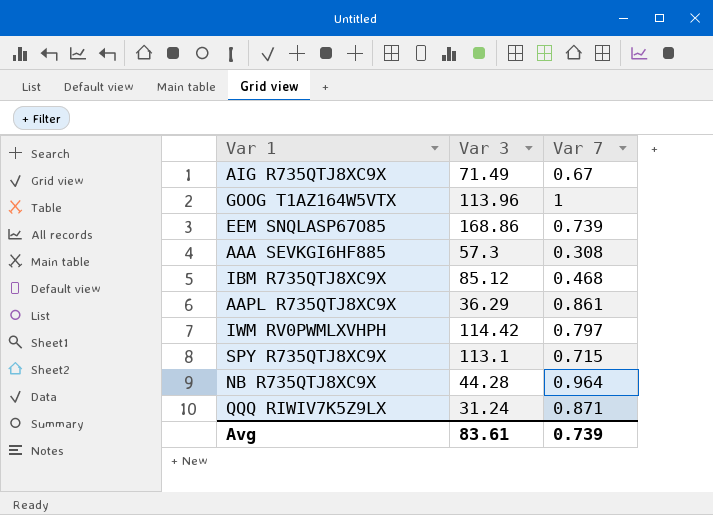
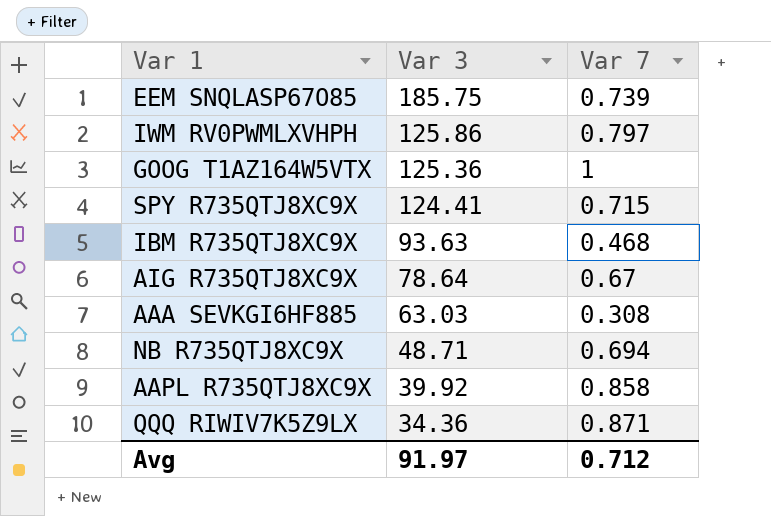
row order: none -> Var 3 descending
EEM SNQLASP67O85 | Var 3: 168.86 -> 185.75
IWM RV0PWMLXVHPH | Var 3: 114.42 -> 125.86
GOOG T1AZ164W5VTX | Var 3: 113.96 -> 125.36
SPY R735QTJ8XC9X | Var 3: 113.1 -> 124.41
IBM R735QTJ8XC9X | Var 3: 85.12 -> 93.63
AIG R735QTJ8XC9X | Var 3: 71.49 -> 78.64
AAA SEVKGI6HF885 | Var 3: 57.3 -> 63.03
NB R735QTJ8XC9X | Var 3: 44.28 -> 48.71
NB R735QTJ8XC9X | Var 7: 0.964 -> 0.694
AAPL R735QTJ8XC9X | Var 3: 36.29 -> 39.92
AAPL R735QTJ8XC9X | Var 7: 0.861 -> 0.858
QQQ RIWIV7K5Z9LX | Var 3: 31.24 -> 34.36
Avg | Var 3: 83.61 -> 91.97
Avg | Var 7: 0.739 -> 0.712

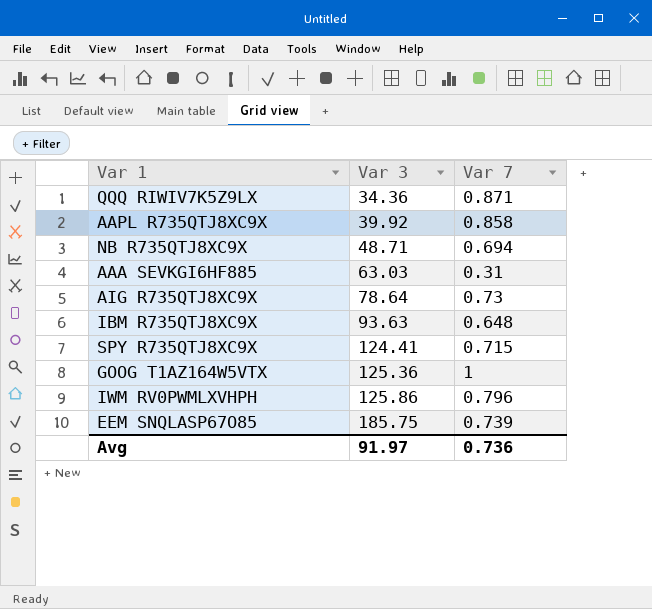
row order: Var 3 descending -> Var 3 ascending
AAA SEVKGI6HF885 | Var 7: 0.308 -> 0.31
AIG R735QTJ8XC9X | Var 7: 0.67 -> 0.73
IBM R735QTJ8XC9X | Var 7: 0.468 -> 0.648
IWM RV0PWMLXVHPH | Var 7: 0.797 -> 0.796
Avg | Var 7: 0.712 -> 0.736

